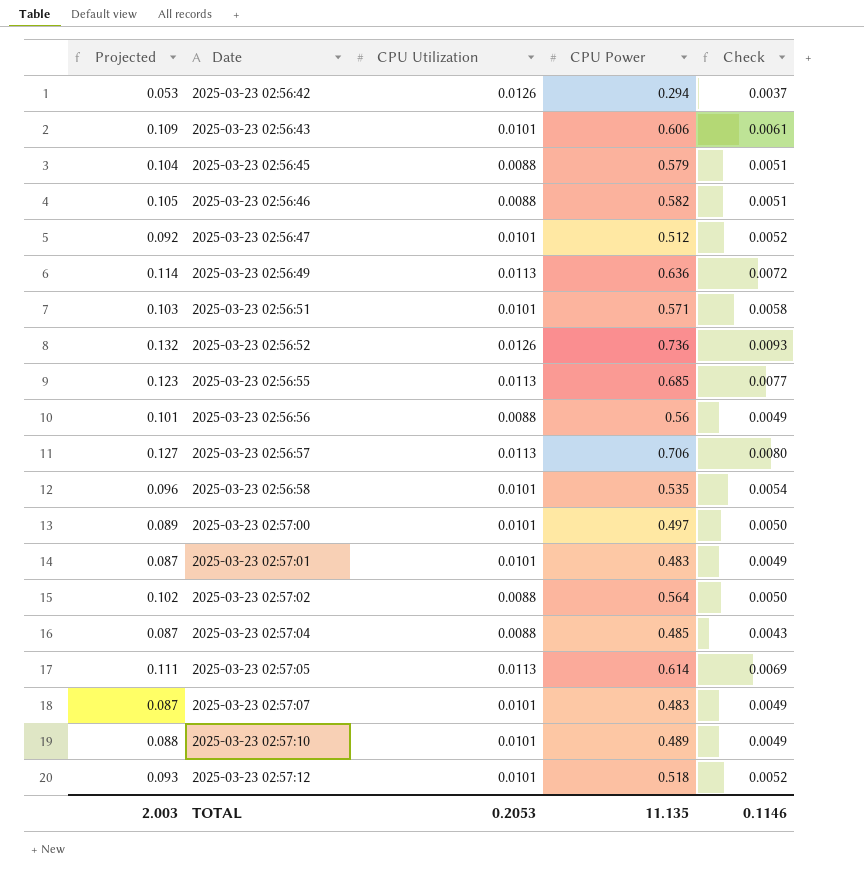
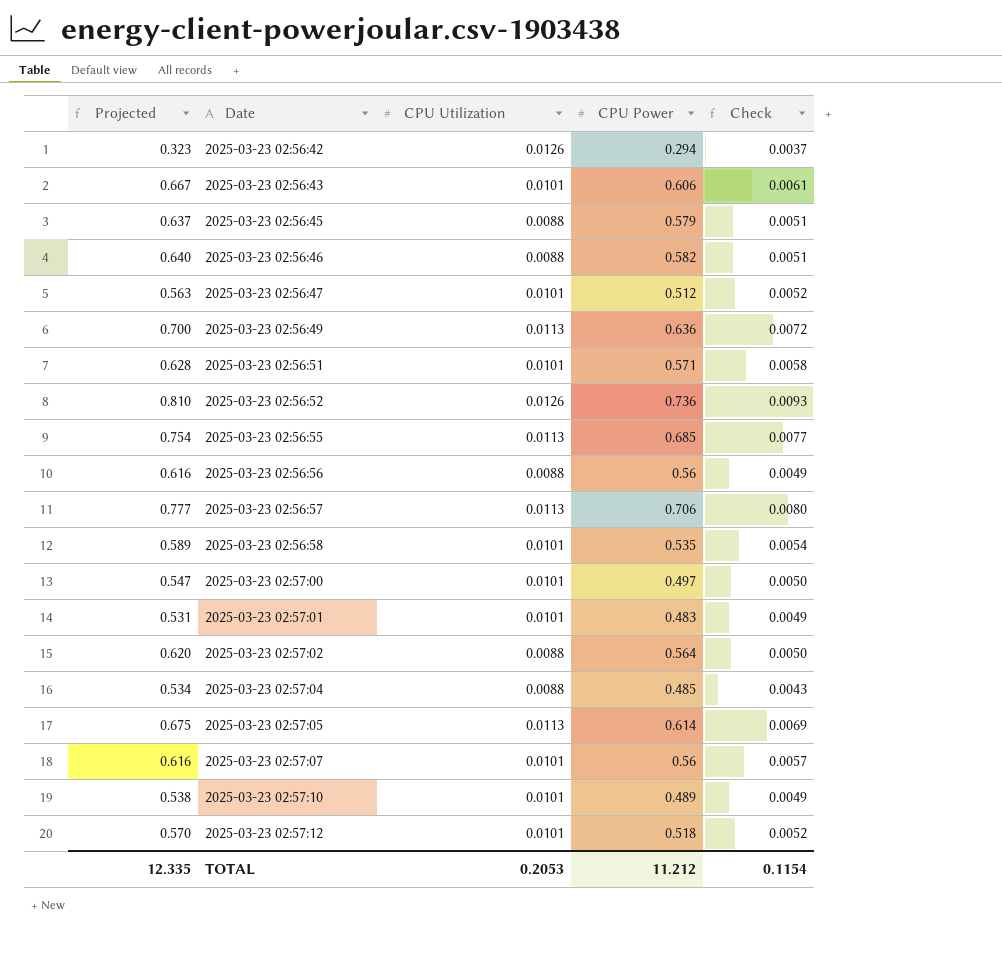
column Projected | formula: [CPU Power] * 0.18 -> [CPU Power] * 1.1
2025-03-23 02:57:07 | CPU Power: 0.483 -> 0.56
2025-03-23 02:57:07 | Check: 0.0049 -> 0.0057
TOTAL | Projected: 2.003 -> 12.335
TOTAL | CPU Power: 11.135 -> 11.212
TOTAL | Check: 0.1146 -> 0.1154

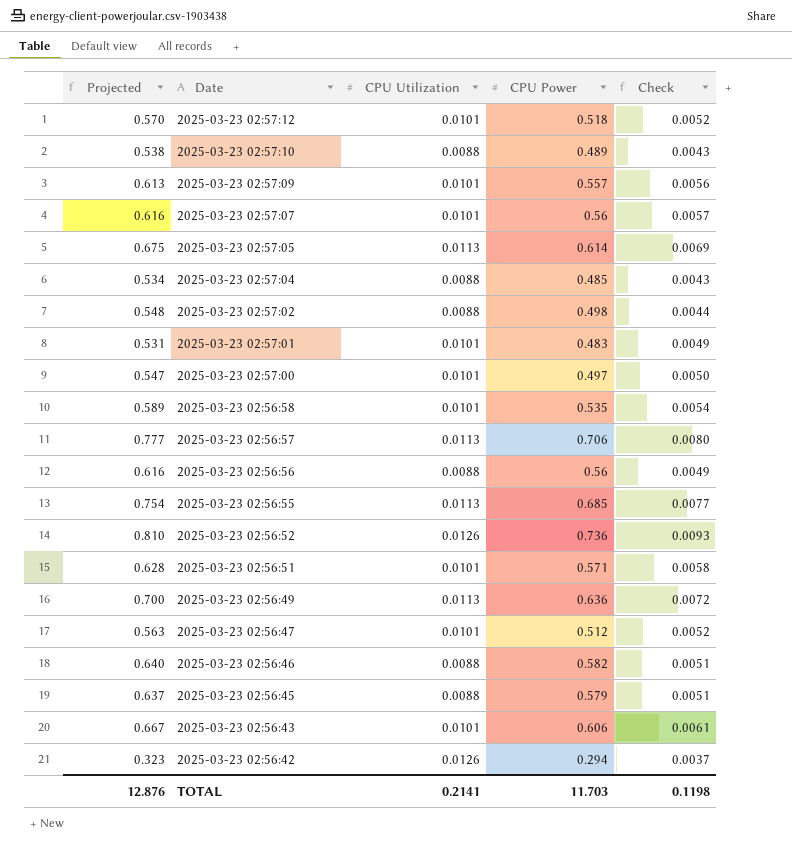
row order: Date ascending -> Date descending
2025-03-23 02:57:10 | CPU Utilization: 0.0101 -> 0.0088
2025-03-23 02:57:10 | Check: 0.0049 -> 0.0043
row 2025-03-23 02:57:09: none -> 0.613 | 0.0101 | 0.557 | 0.0056
2025-03-23 02:57:02 | Projected: 0.620 -> 0.548
2025-03-23 02:57:02 | CPU Power: 0.564 -> 0.498
2025-03-23 02:57:02 | Check: 0.0050 -> 0.0044
TOTAL | Projected: 12.335 -> 12.876
TOTAL | CPU Utilization: 0.2053 -> 0.2141
TOTAL | CPU Power: 11.212 -> 11.703
TOTAL | Check: 0.1154 -> 0.1198

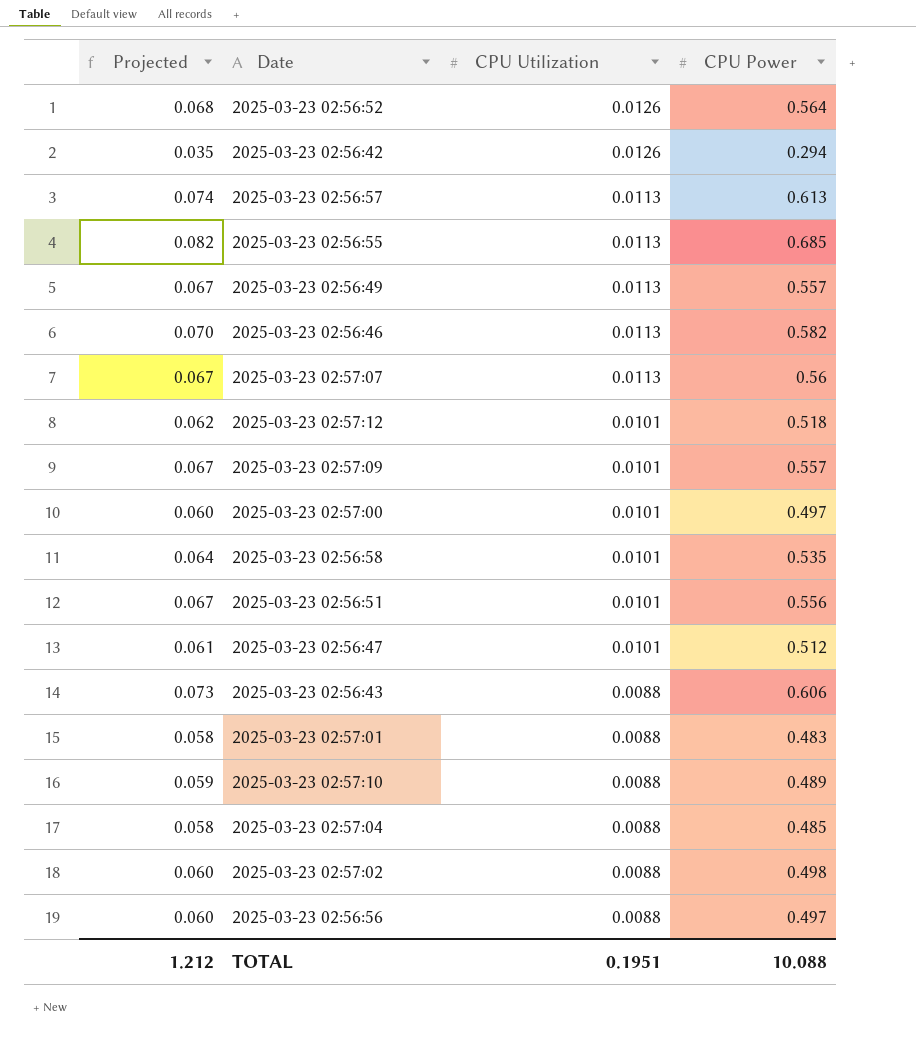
row order: Date descending -> CPU Utilization descending
column Check | formula: [CPU Utilization] * [CPU Power] -> none
column Projected | formula: [CPU Power] * 1.1 -> [CPU Power] * 0.12
row 2025-03-23 02:57:05: 0.675 | 0.0113 | 0.614 | 0.0069 -> none
row 2025-03-23 02:56:45: 0.637 | 0.0088 | 0.579 | 0.0051 -> none
2025-03-23 02:56:52 | CPU Power: 0.736 -> 0.564
2025-03-23 02:56:57 | CPU Power: 0.706 -> 0.613
2025-03-23 02:56:49 | CPU Power: 0.636 -> 0.557
2025-03-23 02:56:46 | CPU Utilization: 0.0088 -> 0.0113
2025-03-23 02:57:07 | CPU Utilization: 0.0101 -> 0.0113
2025-03-23 02:56:51 | CPU Power: 0.571 -> 0.556
2025-03-23 02:56:43 | CPU Utilization: 0.0101 -> 0.0088
2025-03-23 02:57:01 | CPU Utilization: 0.0101 -> 0.0088
2025-03-23 02:56:56 | CPU Power: 0.56 -> 0.497
TOTAL | Projected: 12.876 -> 1.212
TOTAL | CPU Utilization: 0.2141 -> 0.1951
TOTAL | CPU Power: 11.703 -> 10.088

